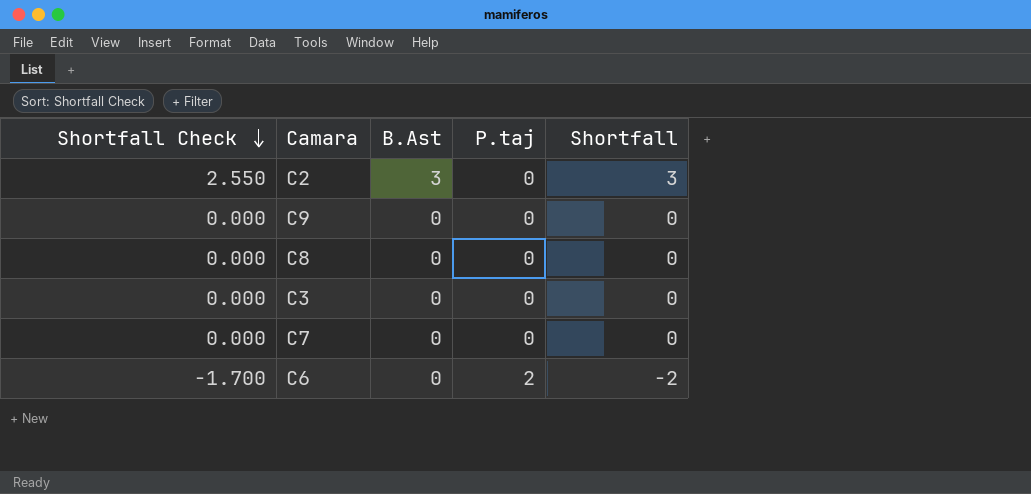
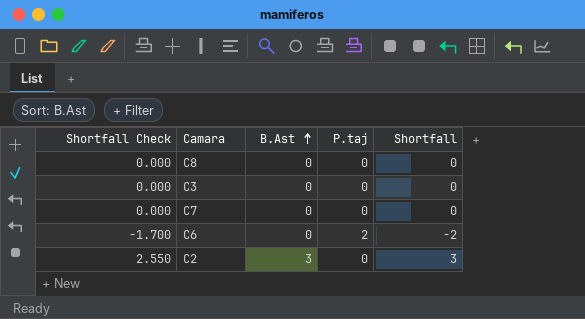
row order: Shortfall Check descending -> B.Ast ascending
row C9: 0.000 | 0 | 0 | 0 -> none

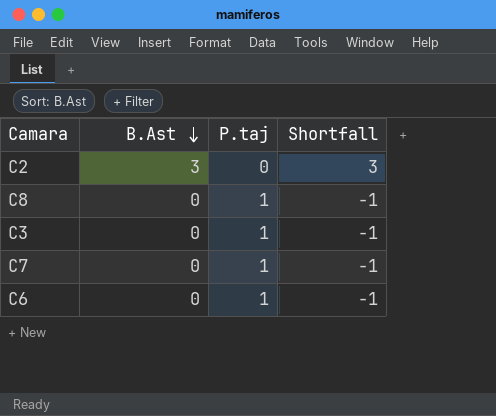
row order: B.Ast ascending -> B.Ast descending
column Shortfall Check | formula: [Shortfall] * 0.85 -> none
C8 | P.taj: 0 -> 1
C8 | Shortfall: 0 -> -1
C3 | P.taj: 0 -> 1
C3 | Shortfall: 0 -> -1
C7 | P.taj: 0 -> 1
C7 | Shortfall: 0 -> -1
C6 | P.taj: 2 -> 1
C6 | Shortfall: -2 -> -1

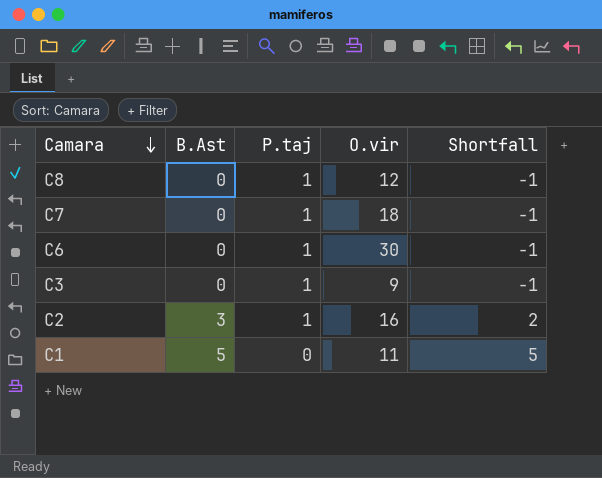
row order: B.Ast descending -> Camara descending
column O.vir | position: none -> 4
C2 | P.taj: 0 -> 1
C2 | Shortfall: 3 -> 2
row C1: none -> 5 | 0 | 11 | 5

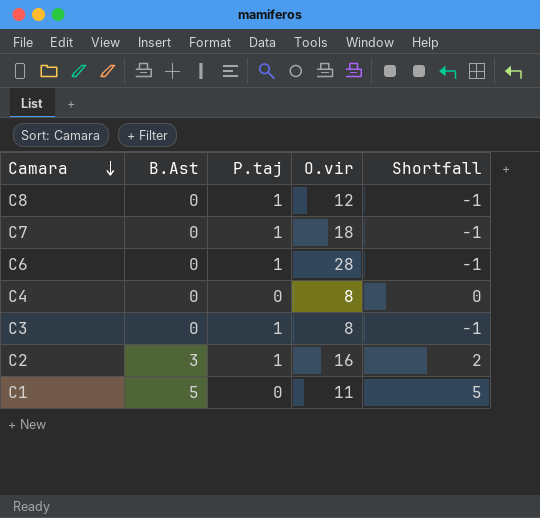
C6 | O.vir: 30 -> 28
row C4: none -> 0 | 0 | 8 | 0
C3 | O.vir: 9 -> 8

